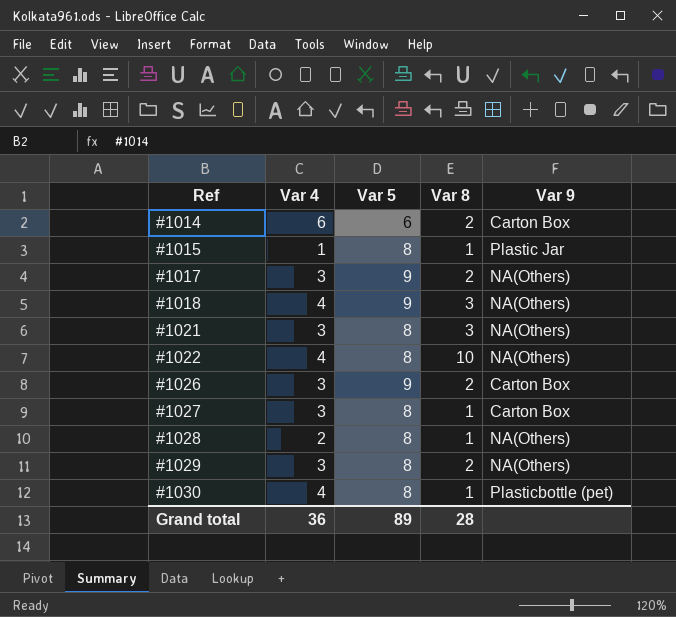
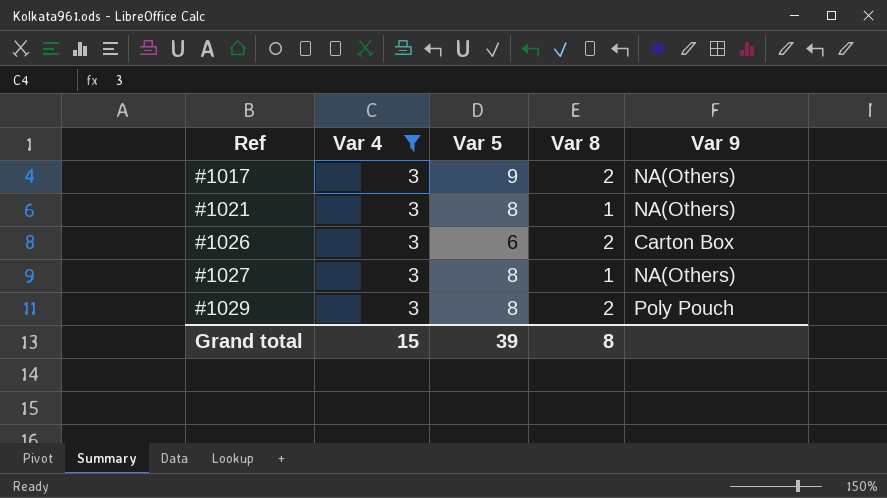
filter: none -> Var 4 = 3
#1021 | Var 8: 3 -> 1
#1026 | Var 5: 9 -> 6
#1027 | Var 9: Carton Box -> NA(Others)
#1029 | Var 9: NA(Others) -> Poly Pouch
Grand total | Var 4: 36 -> 15
Grand total | Var 5: 89 -> 39
Grand total | Var 8: 28 -> 8

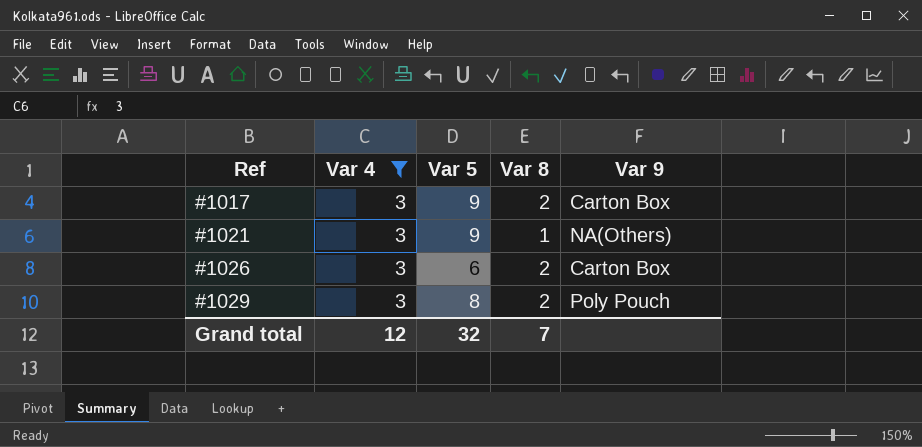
row #1027: 3 | 8 | 1 | NA(Others) -> none
#1017 | Var 9: NA(Others) -> Carton Box
#1021 | Var 5: 8 -> 9
Grand total | Var 4: 15 -> 12
Grand total | Var 5: 39 -> 32
Grand total | Var 8: 8 -> 7

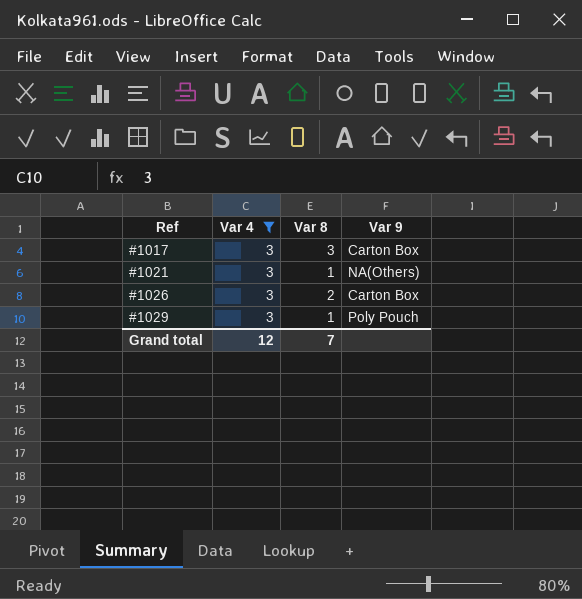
column Var 5 | position: 3 -> none
#1017 | Var 8: 2 -> 3
#1029 | Var 8: 2 -> 1

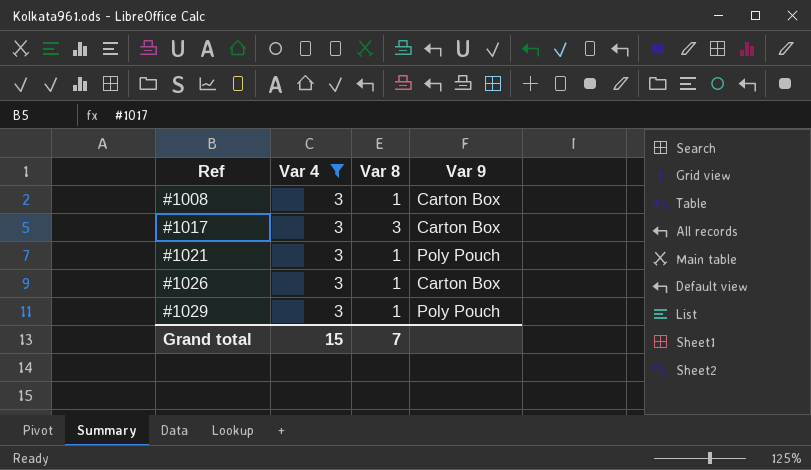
row #1008: none -> 3 | 1 | Carton Box
#1021 | Var 9: NA(Others) -> Poly Pouch
#1026 | Var 8: 2 -> 1
Grand total | Var 4: 12 -> 15

